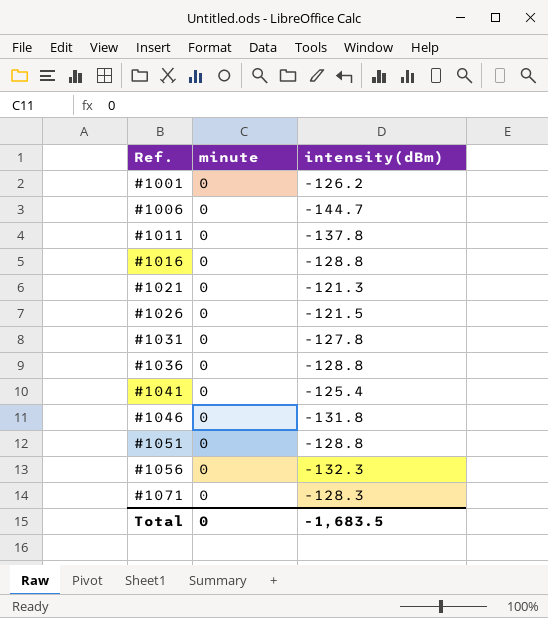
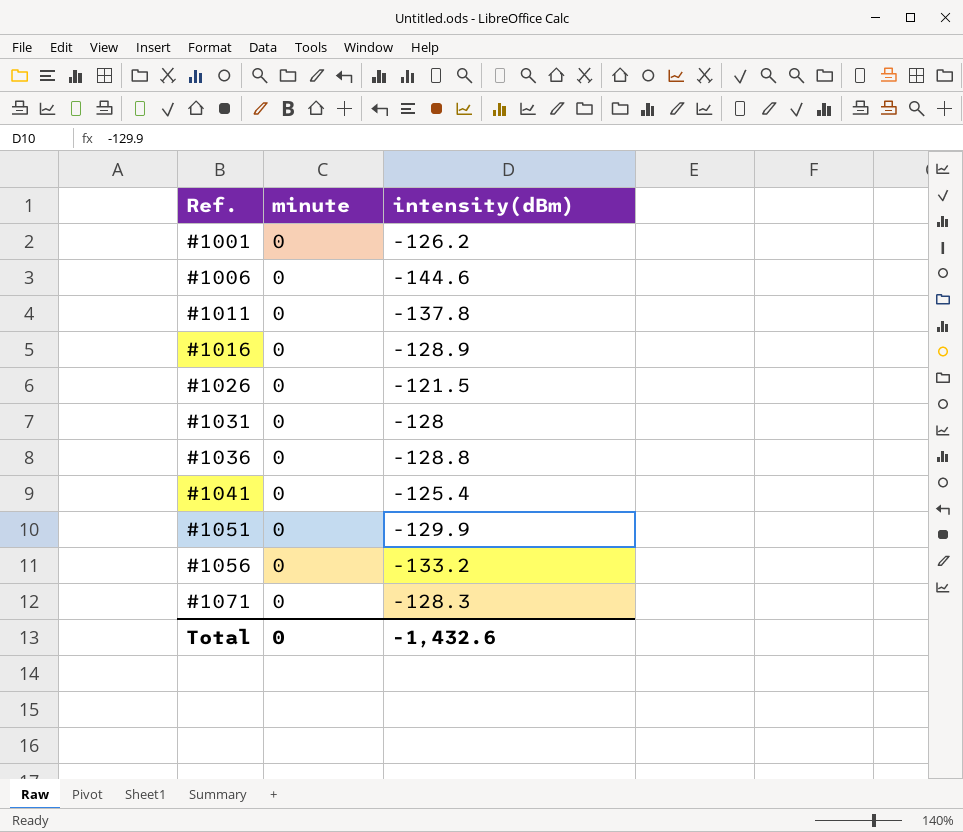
row #1021: 0 | -121.3 -> none
row #1046: 0 | -131.8 -> none
#1006 | intensity(dBm): -144.7 -> -144.6
#1016 | intensity(dBm): -128.8 -> -128.9
#1031 | intensity(dBm): -127.8 -> -128
#1051 | intensity(dBm): -128.8 -> -129.9
#1056 | intensity(dBm): -132.3 -> -133.2
Total | intensity(dBm): -1,683.5 -> -1,432.6

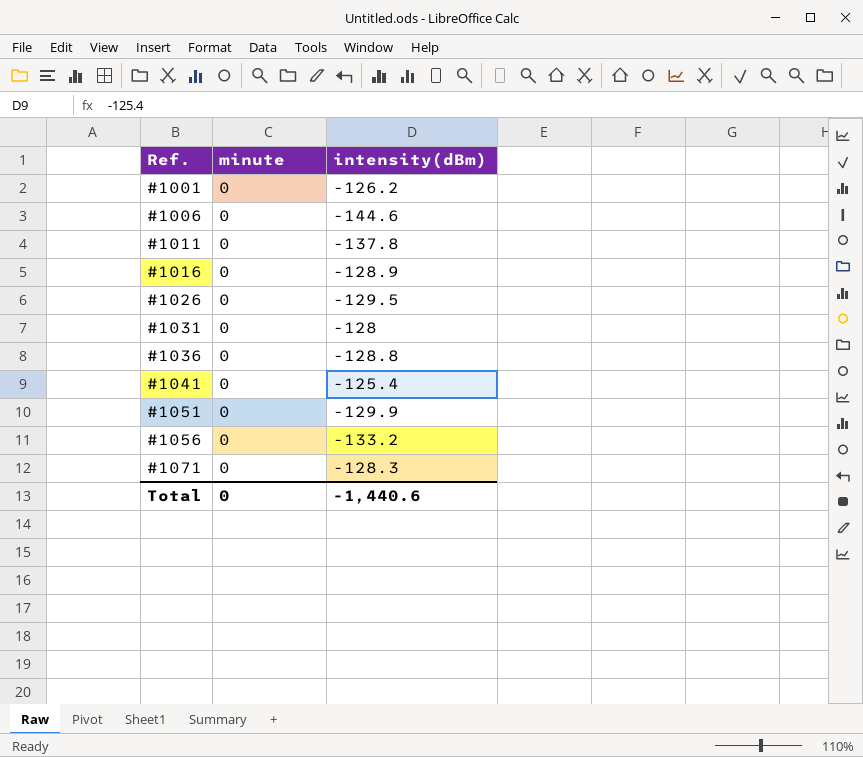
#1026 | intensity(dBm): -121.5 -> -129.5
Total | intensity(dBm): -1,432.6 -> -1,440.6

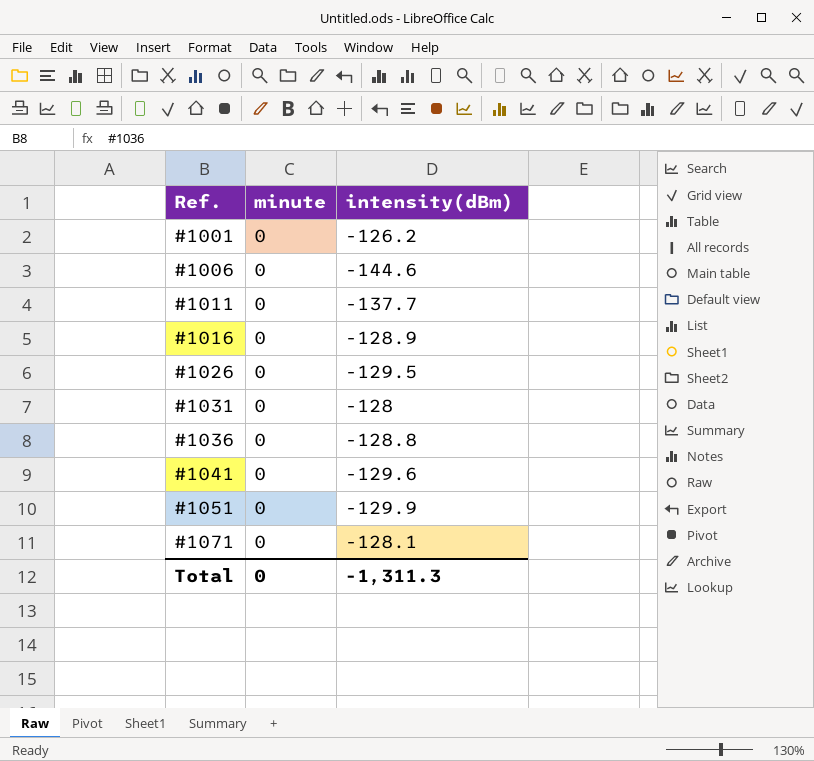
row #1056: 0 | -133.2 -> none
#1011 | intensity(dBm): -137.8 -> -137.7
#1041 | intensity(dBm): -125.4 -> -129.6
#1071 | intensity(dBm): -128.3 -> -128.1
Total | intensity(dBm): -1,440.6 -> -1,311.3

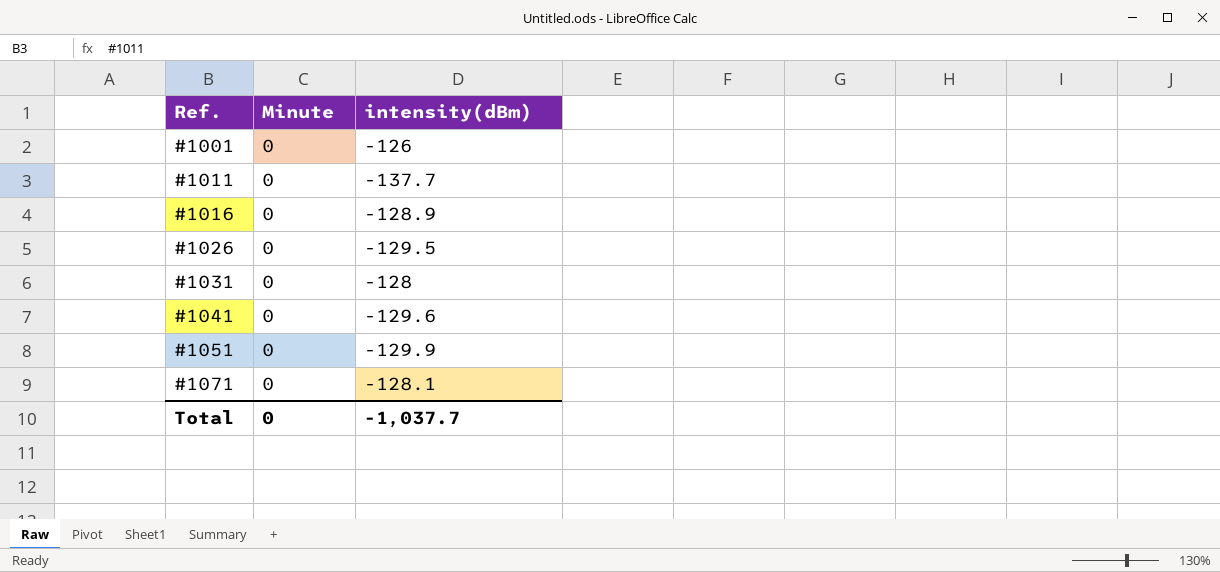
column name: minute -> Minute
row #1006: 0 | -144.6 -> none
row #1036: 0 | -128.8 -> none
#1001 | intensity(dBm): -126.2 -> -126
Total | intensity(dBm): -1,311.3 -> -1,037.7

